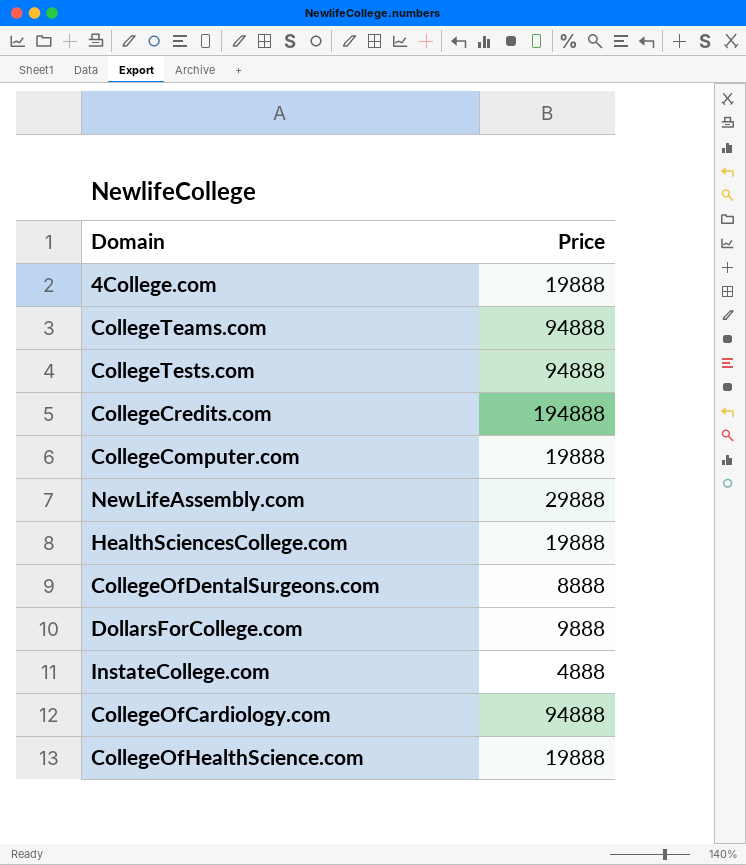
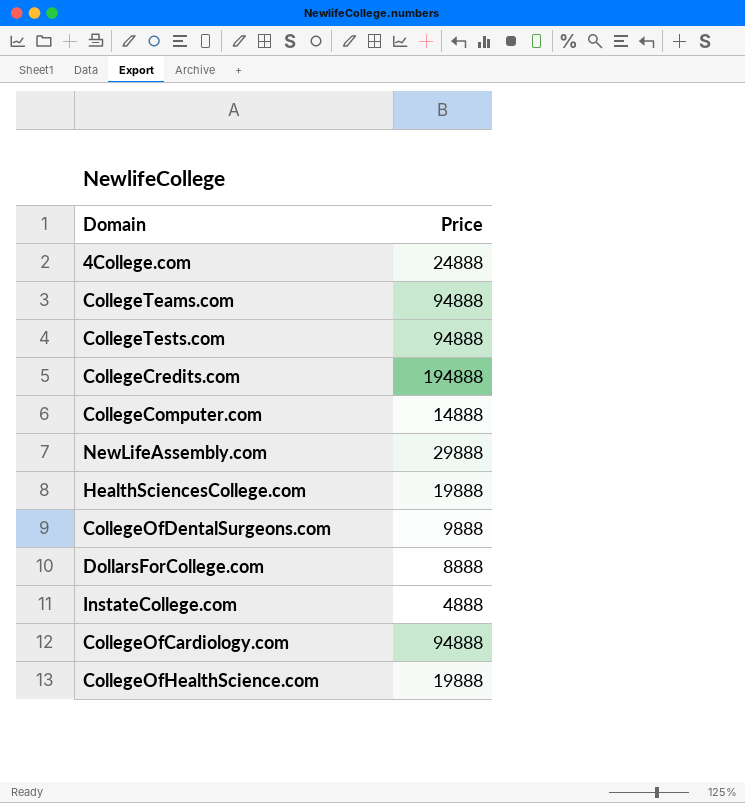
4College.com | Price: 19888 -> 24888
CollegeComputer.com | Price: 19888 -> 14888
CollegeOfDentalSurgeons.com | Price: 8888 -> 9888
DollarsForCollege.com | Price: 9888 -> 8888

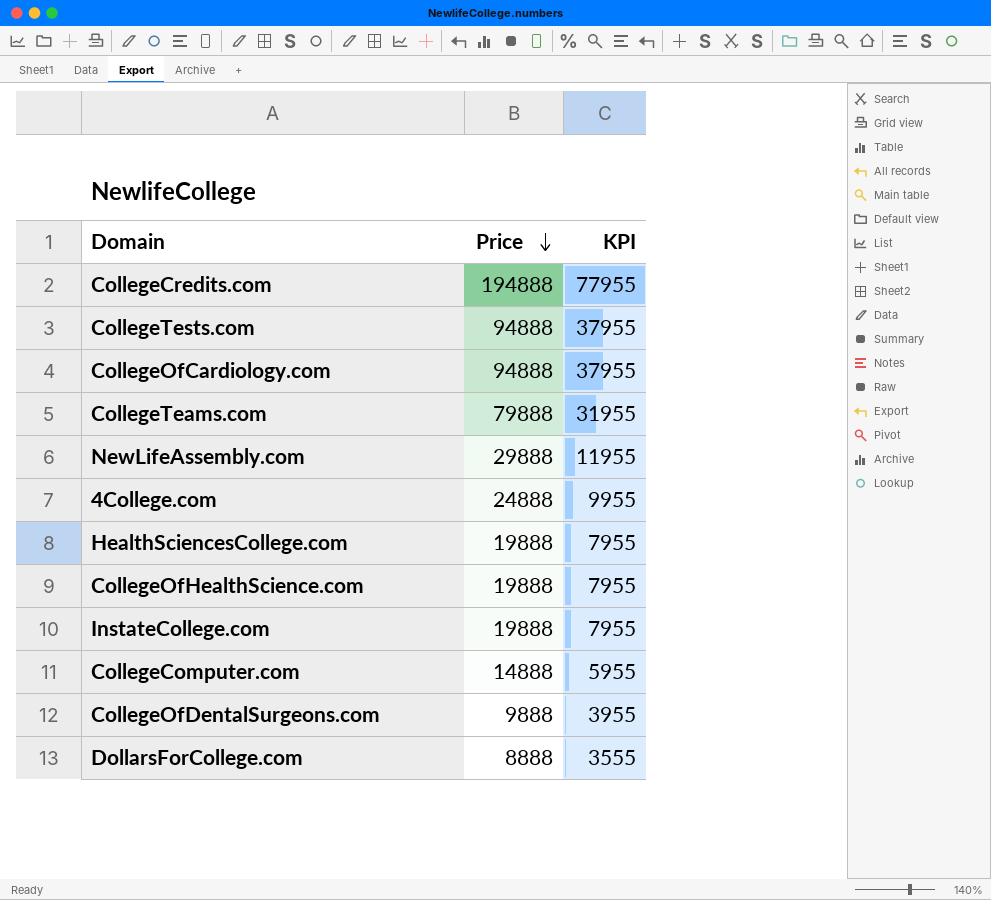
row order: none -> Price descending
column KPI | formula: none -> [Price] * 0.4
CollegeTeams.com | Price: 94888 -> 79888
InstateCollege.com | Price: 4888 -> 19888

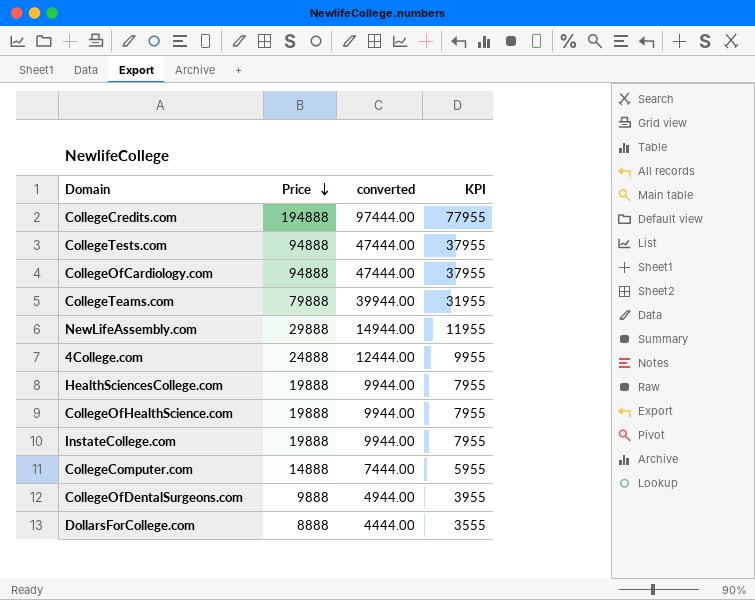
column converted | formula: none -> [Price] * 0.5

